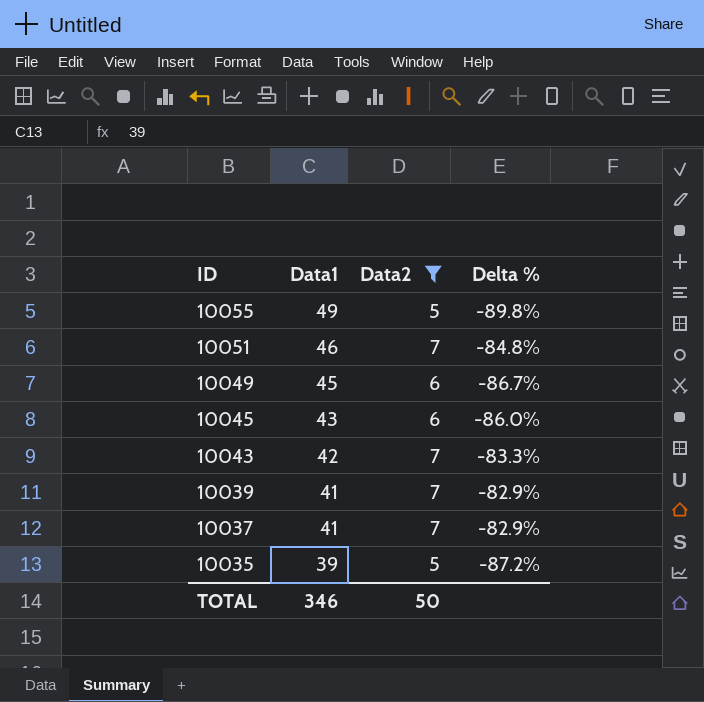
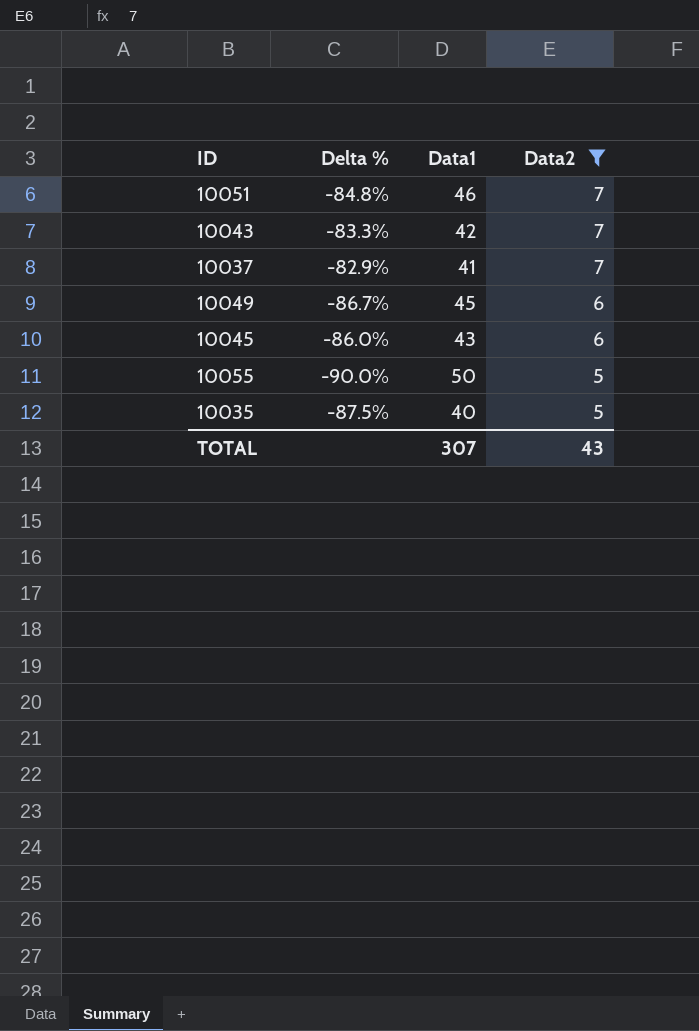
row order: ID descending -> Data2 descending
column Delta % | position: 4 -> 2
row 10039: 41 | 7 | -82.9% -> none
10055 | Delta %: -89.8% -> -90.0%
10055 | Data1: 49 -> 50
10035 | Delta %: -87.2% -> -87.5%
10035 | Data1: 39 -> 40
TOTAL | Data1: 346 -> 307
TOTAL | Data2: 50 -> 43

